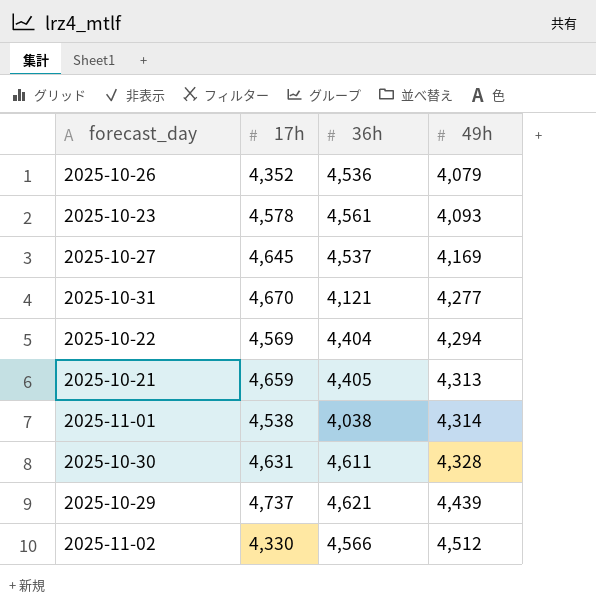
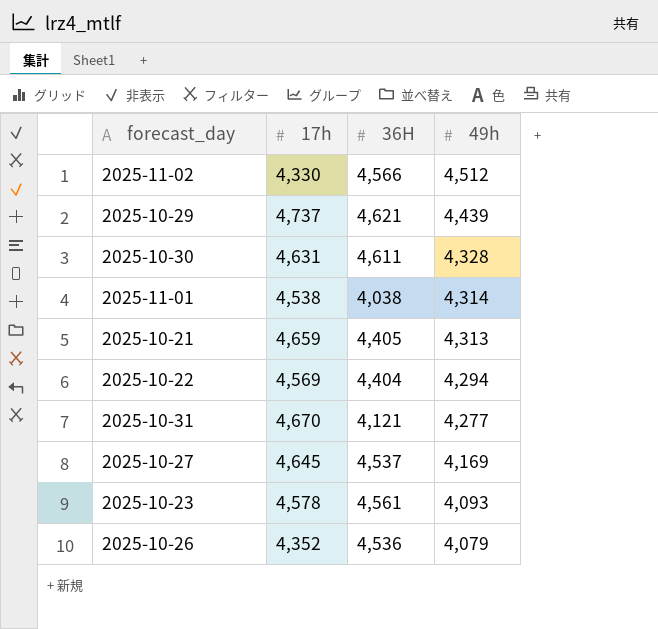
row order: 49h ascending -> 49h descending
column name: 36h -> 36H

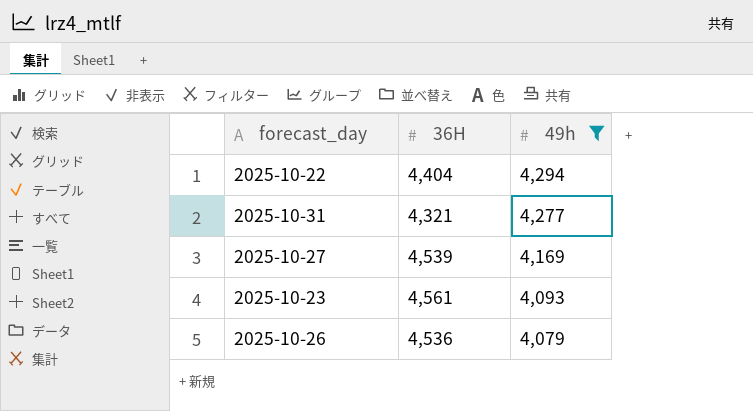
filter: none -> 49h <= 4,294
column 17h | position: 2 -> none
2025-10-31 | 36H: 4,121 -> 4,321
2025-10-27 | 36H: 4,537 -> 4,539

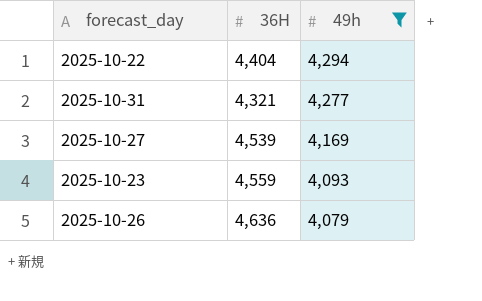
2025-10-23 | 36H: 4,561 -> 4,559
2025-10-26 | 36H: 4,536 -> 4,636

